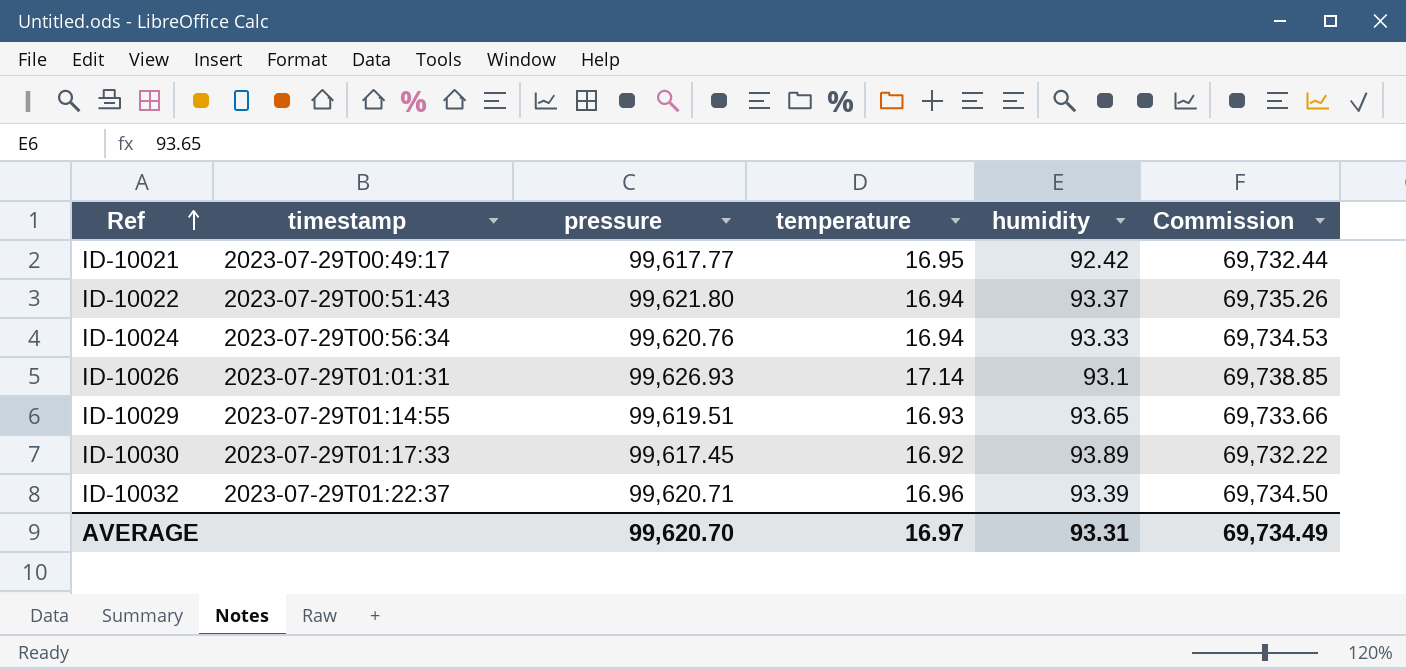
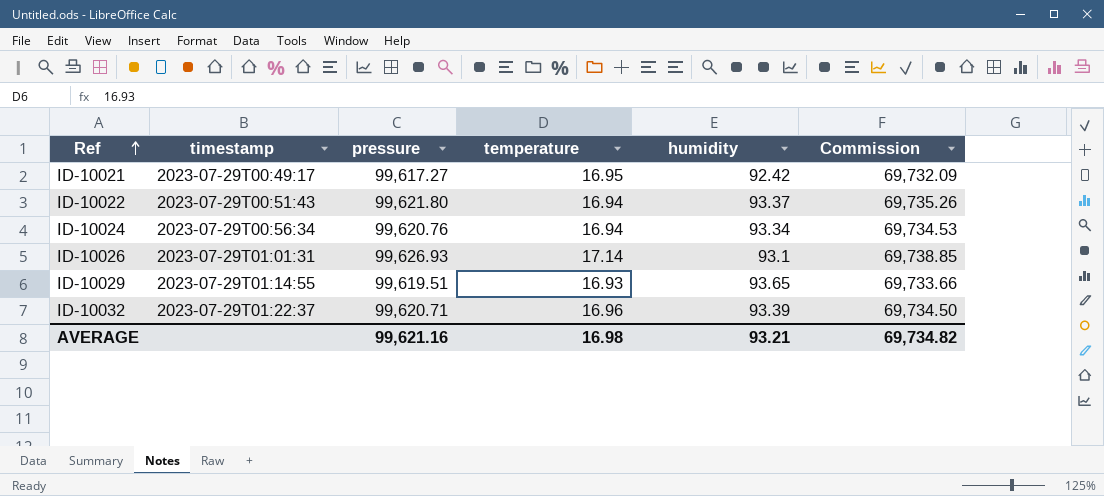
row ID-10030: 2023-07-29T01:17:33 | 99,617.45 | 16.92 | 93.89 | 69,732.22 -> none
ID-10021 | pressure: 99,617.77 -> 99,617.27
ID-10021 | Commission: 69,732.44 -> 69,732.09
ID-10024 | humidity: 93.33 -> 93.34
AVERAGE | pressure: 99,620.70 -> 99,621.16
AVERAGE | temperature: 16.97 -> 16.98
AVERAGE | humidity: 93.31 -> 93.21
AVERAGE | Commission: 69,734.49 -> 69,734.82

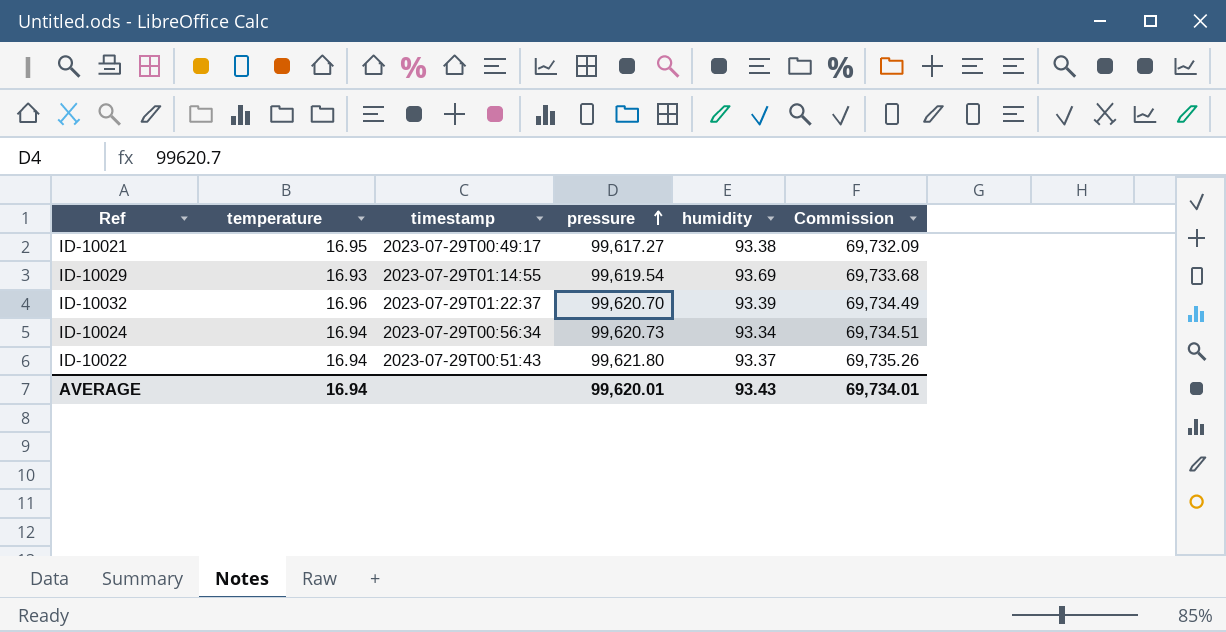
row order: Ref ascending -> pressure ascending
column temperature | position: 4 -> 2
row ID-10026: 2023-07-29T01:01:31 | 99,626.93 | 17.14 | 93.1 | 69,738.85 -> none
ID-10021 | humidity: 92.42 -> 93.38
ID-10029 | pressure: 99,619.51 -> 99,619.54
ID-10029 | humidity: 93.65 -> 93.69
ID-10029 | Commission: 69,733.66 -> 69,733.68
ID-10032 | pressure: 99,620.71 -> 99,620.70
ID-10032 | Commission: 69,734.50 -> 69,734.49
ID-10024 | pressure: 99,620.76 -> 99,620.73
ID-10024 | Commission: 69,734.53 -> 69,734.51
AVERAGE | temperature: 16.98 -> 16.94
AVERAGE | pressure: 99,621.16 -> 99,620.01
AVERAGE | humidity: 93.21 -> 93.43
AVERAGE | Commission: 69,734.82 -> 69,734.01

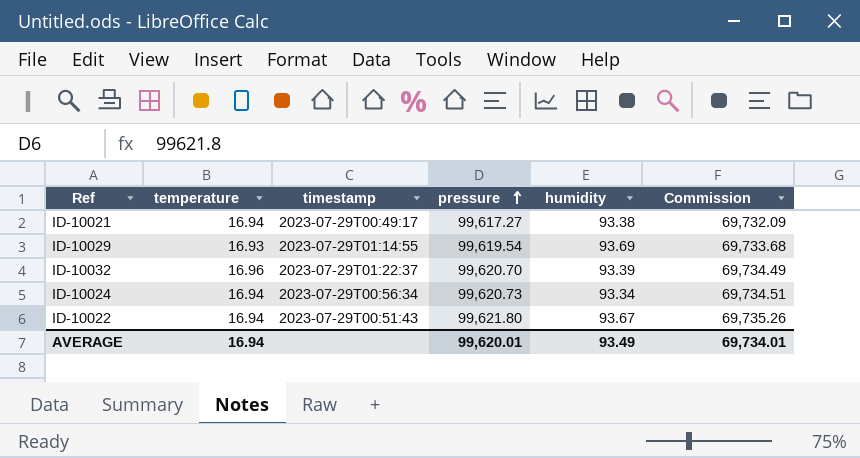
ID-10021 | temperature: 16.95 -> 16.94
ID-10022 | humidity: 93.37 -> 93.67
AVERAGE | humidity: 93.43 -> 93.49

